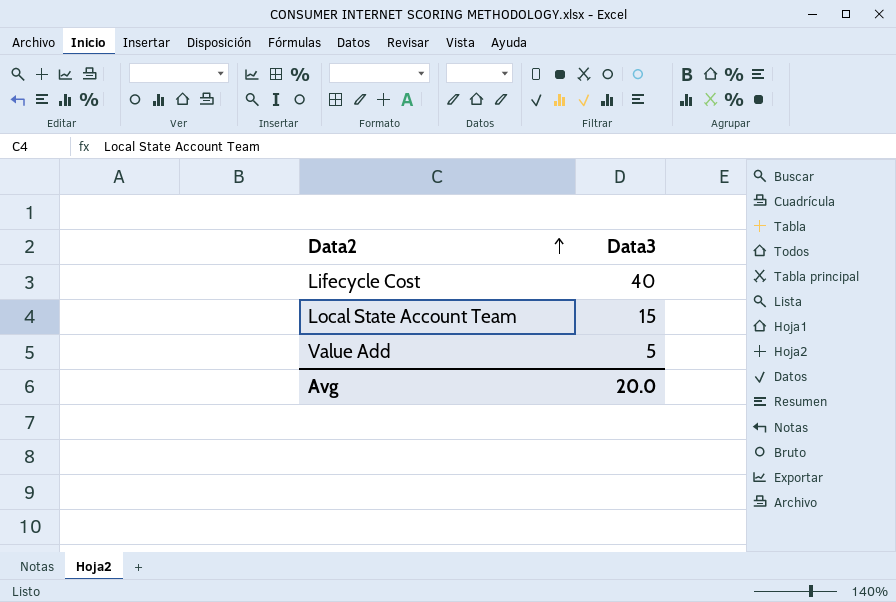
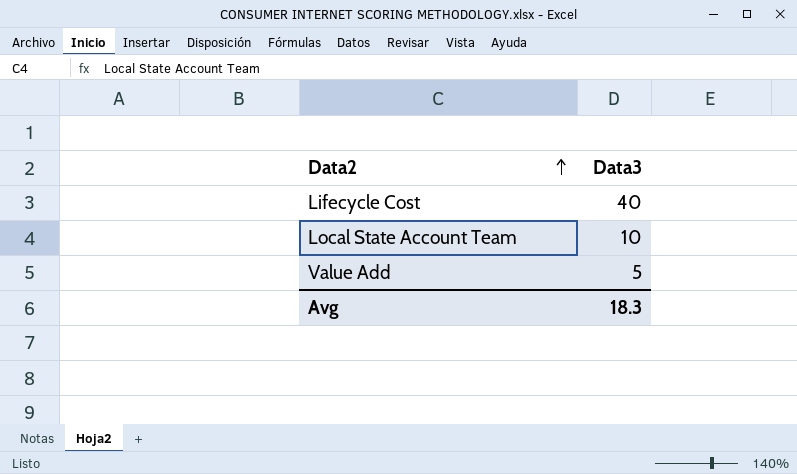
Local State Account Team | Data3: 15 -> 10
Avg | Data3: 20.0 -> 18.3

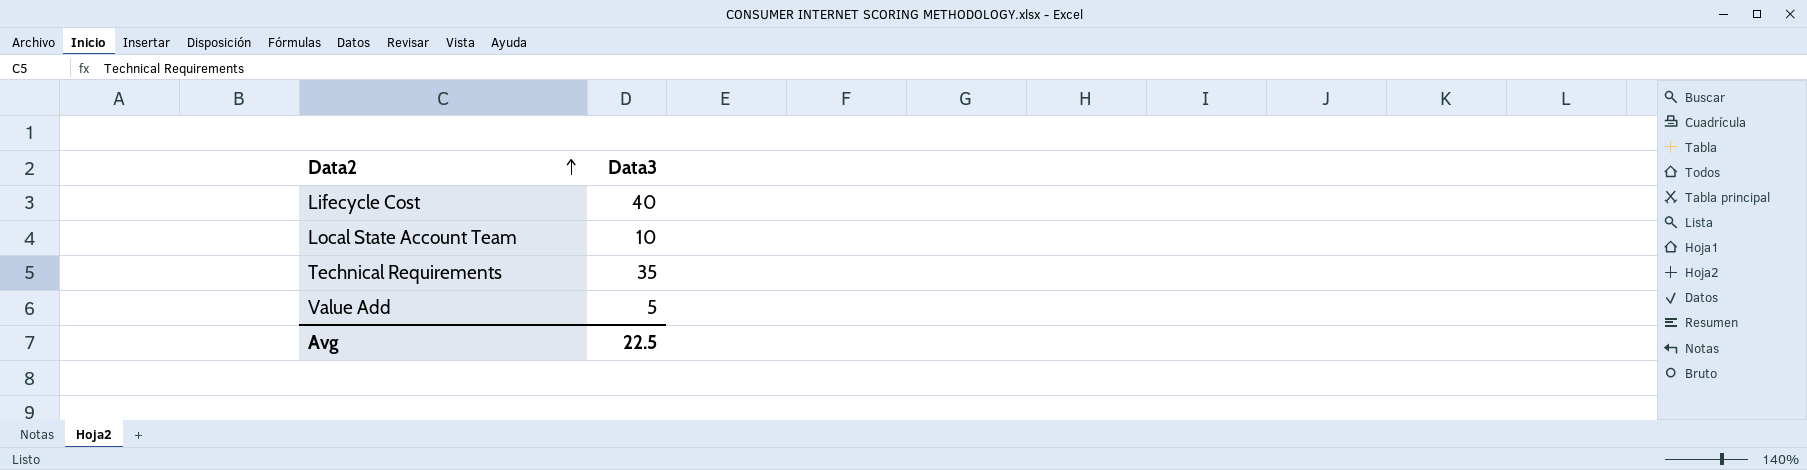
row Technical Requirements: none -> 35
Avg | Data3: 18.3 -> 22.5

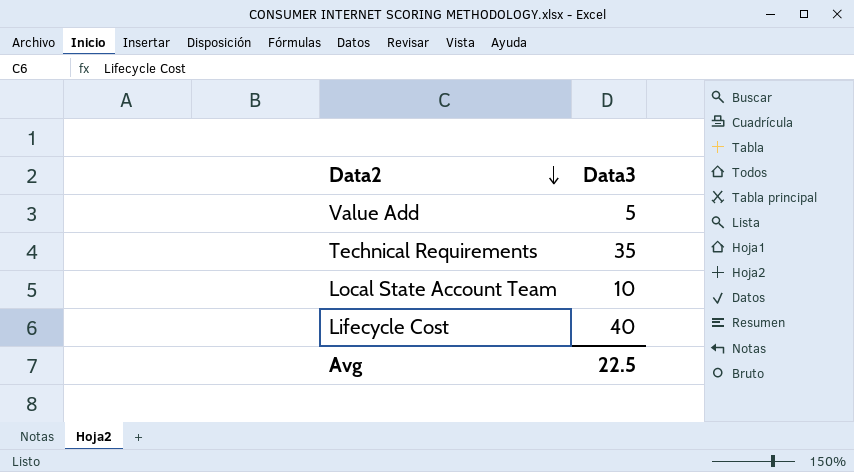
row order: Data2 ascending -> Data2 descending

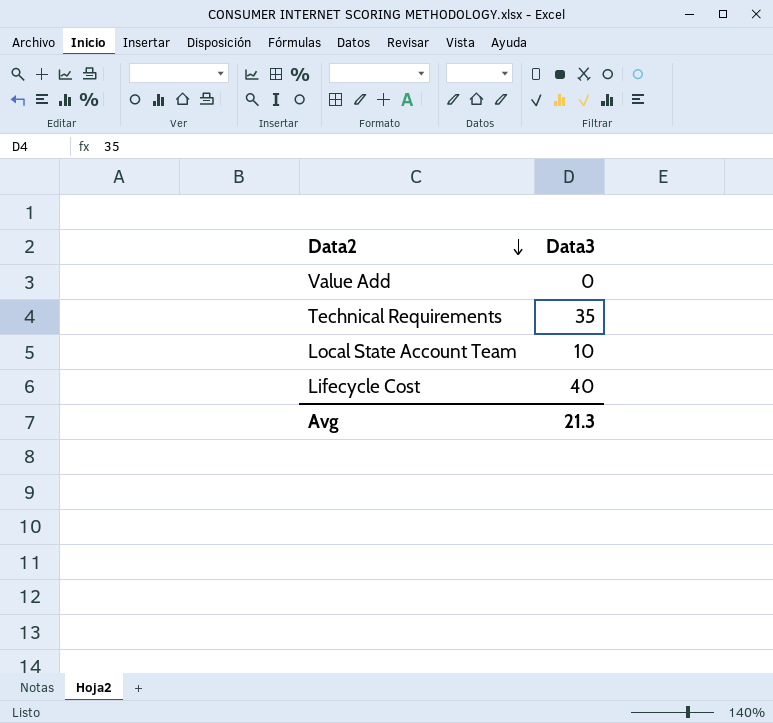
Value Add | Data3: 5 -> 0
Avg | Data3: 22.5 -> 21.3

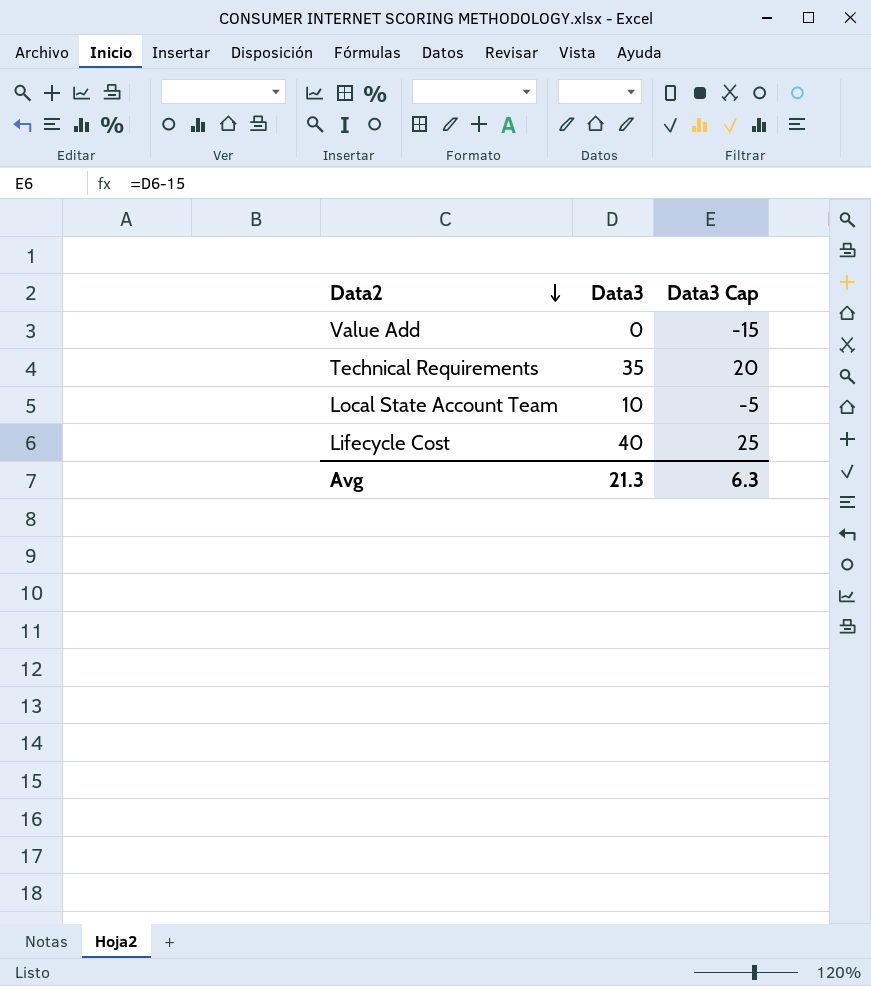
column Data3 Cap | formula: none -> [Data3] - 15

